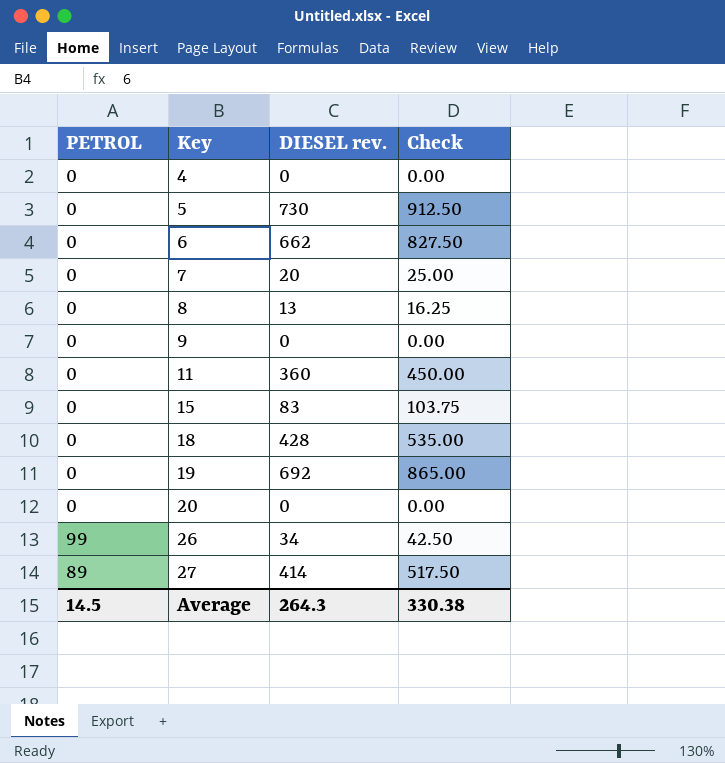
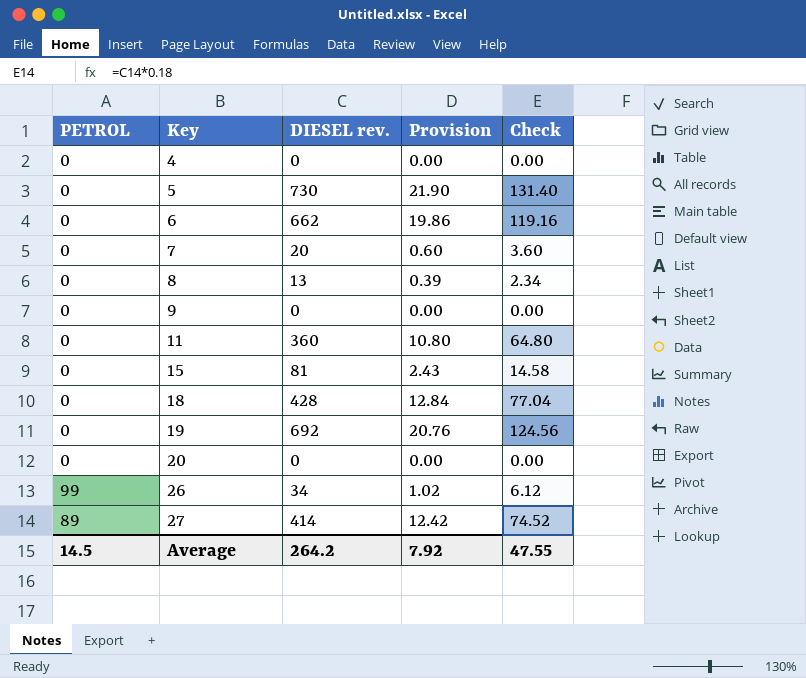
column Provision | formula: none -> [DIESEL rev.] * 0.03
column Check | formula: [DIESEL rev.] * 1.25 -> [DIESEL rev.] * 0.18
15 | DIESEL rev.: 83 -> 81
Average | DIESEL rev.: 264.3 -> 264.2
Average | Check: 330.38 -> 47.55

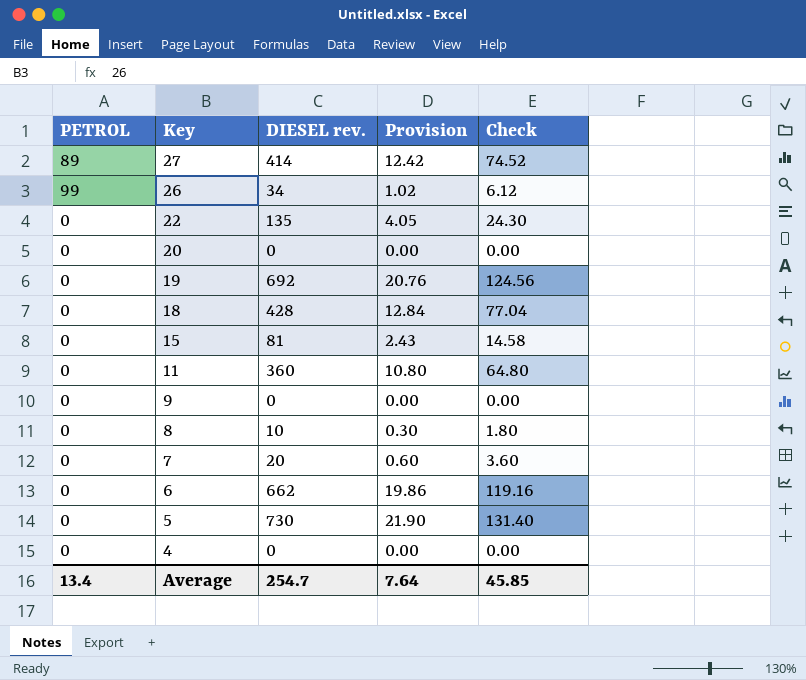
row order: Key ascending -> Key descending
row 22: none -> 0 | 135 | 4.05 | 24.30
8 | DIESEL rev.: 13 -> 10
8 | Provision: 0.39 -> 0.30
8 | Check: 2.34 -> 1.80
Average | PETROL: 14.5 -> 13.4
Average | DIESEL rev.: 264.2 -> 254.7
Average | Provision: 7.92 -> 7.64
Average | Check: 47.55 -> 45.85

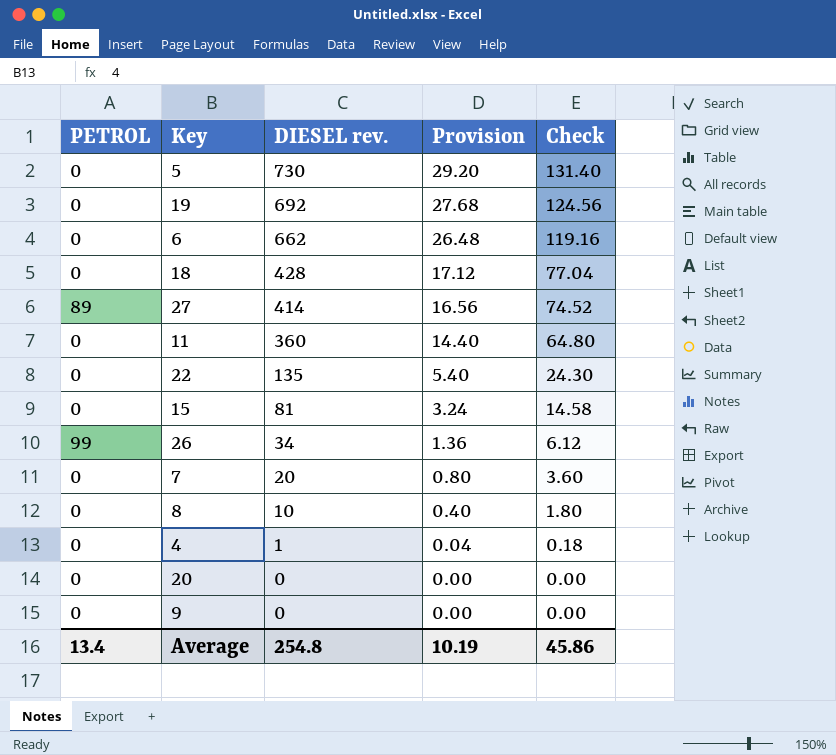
row order: Key descending -> DIESEL rev. descending
column Provision | formula: [DIESEL rev.] * 0.03 -> [DIESEL rev.] * 0.04
4 | DIESEL rev.: 0 -> 1
4 | Check: 0.00 -> 0.18
Average | DIESEL rev.: 254.7 -> 254.8
Average | Provision: 7.64 -> 10.19
Average | Check: 45.85 -> 45.86

